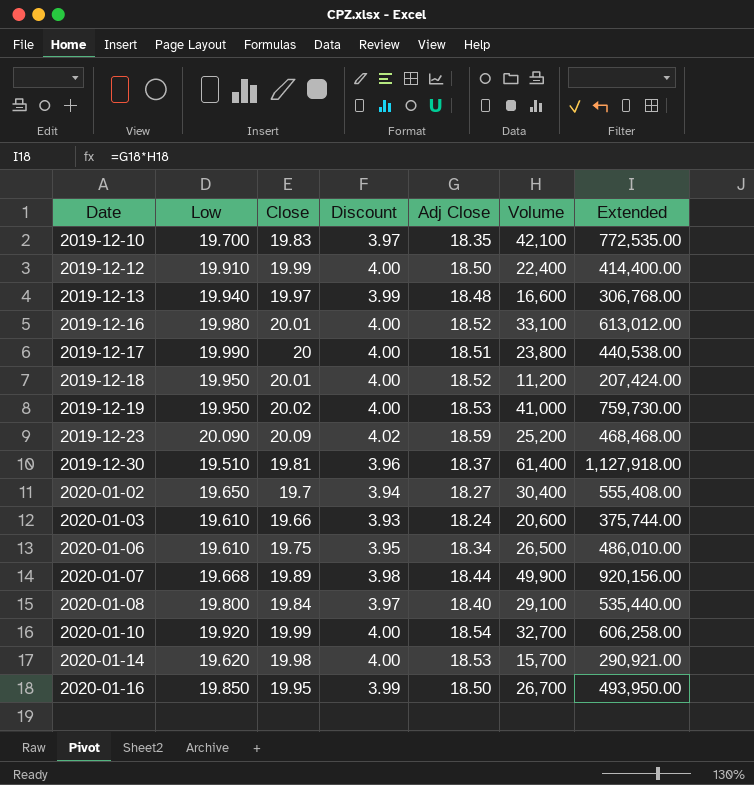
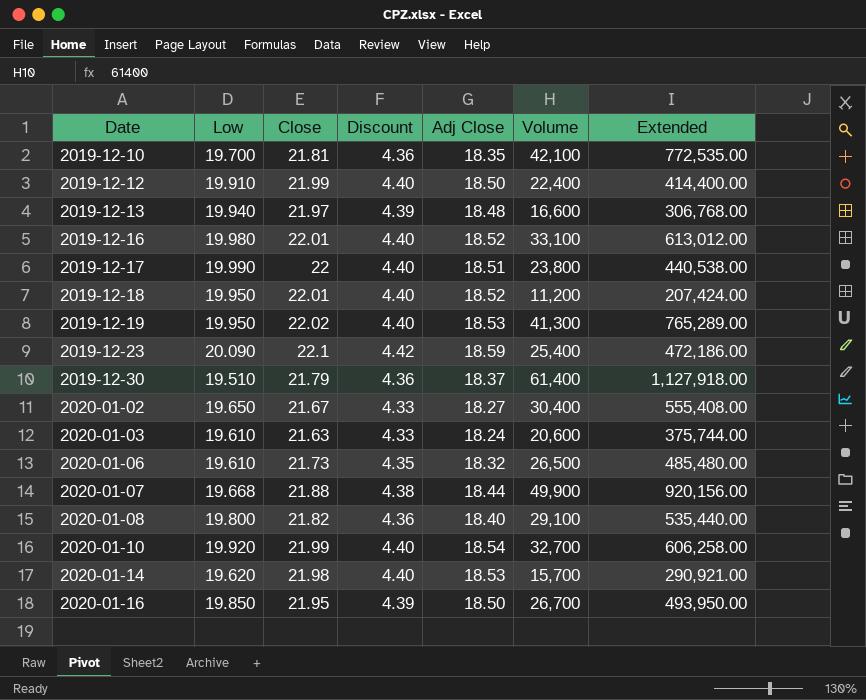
2019-12-10 | Close: 19.83 -> 21.81
2019-12-10 | Discount: 3.97 -> 4.36
2019-12-12 | Close: 19.99 -> 21.99
2019-12-12 | Discount: 4.00 -> 4.40
2019-12-13 | Close: 19.97 -> 21.97
2019-12-13 | Discount: 3.99 -> 4.39
2019-12-16 | Close: 20.01 -> 22.01
2019-12-16 | Discount: 4.00 -> 4.40
2019-12-17 | Close: 20 -> 22
2019-12-17 | Discount: 4.00 -> 4.40
2019-12-18 | Close: 20.01 -> 22.01
2019-12-18 | Discount: 4.00 -> 4.40
2019-12-19 | Close: 20.02 -> 22.02
2019-12-19 | Discount: 4.00 -> 4.40
2019-12-19 | Volume: 41,000 -> 41,300
2019-12-19 | Extended: 759,730.00 -> 765,289.00
2019-12-23 | Close: 20.09 -> 22.1
2019-12-23 | Discount: 4.02 -> 4.42
2019-12-23 | Volume: 25,200 -> 25,400
2019-12-23 | Extended: 468,468.00 -> 472,186.00
2019-12-30 | Close: 19.81 -> 21.79
2019-12-30 | Discount: 3.96 -> 4.36
2020-01-02 | Close: 19.7 -> 21.67
2020-01-02 | Discount: 3.94 -> 4.33
2020-01-03 | Close: 19.66 -> 21.63
2020-01-03 | Discount: 3.93 -> 4.33
2020-01-06 | Close: 19.75 -> 21.73
2020-01-06 | Discount: 3.95 -> 4.35
2020-01-06 | Adj Close: 18.34 -> 18.32
2020-01-06 | Extended: 486,010.00 -> 485,480.00
2020-01-07 | Close: 19.89 -> 21.88
2020-01-07 | Discount: 3.98 -> 4.38
2020-01-08 | Close: 19.84 -> 21.82
2020-01-08 | Discount: 3.97 -> 4.36
2020-01-10 | Close: 19.99 -> 21.99
2020-01-10 | Discount: 4.00 -> 4.40
2020-01-14 | Close: 19.98 -> 21.98
2020-01-14 | Discount: 4.00 -> 4.40
2020-01-16 | Close: 19.95 -> 21.95
2020-01-16 | Discount: 3.99 -> 4.39

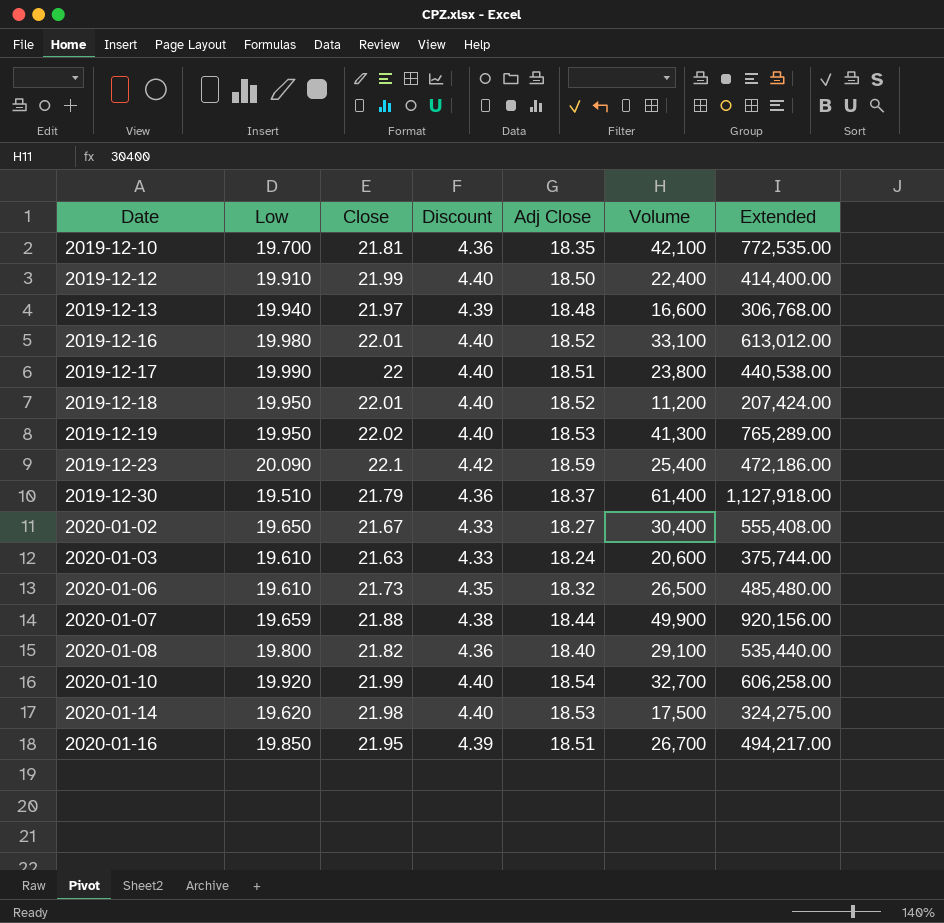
2020-01-07 | Low: 19.668 -> 19.659
2020-01-14 | Volume: 15,700 -> 17,500
2020-01-14 | Extended: 290,921.00 -> 324,275.00
2020-01-16 | Adj Close: 18.50 -> 18.51
2020-01-16 | Extended: 493,950.00 -> 494,217.00

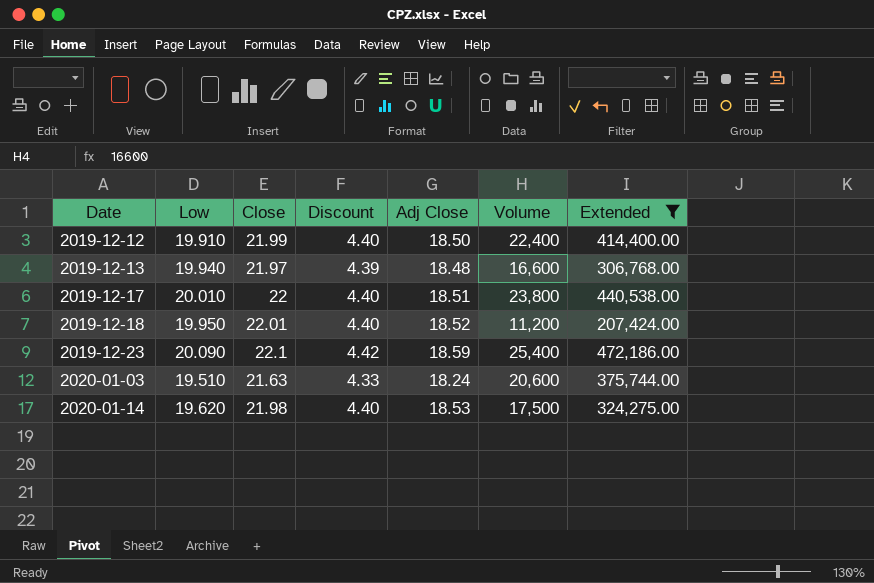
filter: none -> Extended <= 472,186.00
2019-12-17 | Low: 19.990 -> 20.010
2020-01-03 | Low: 19.610 -> 19.510

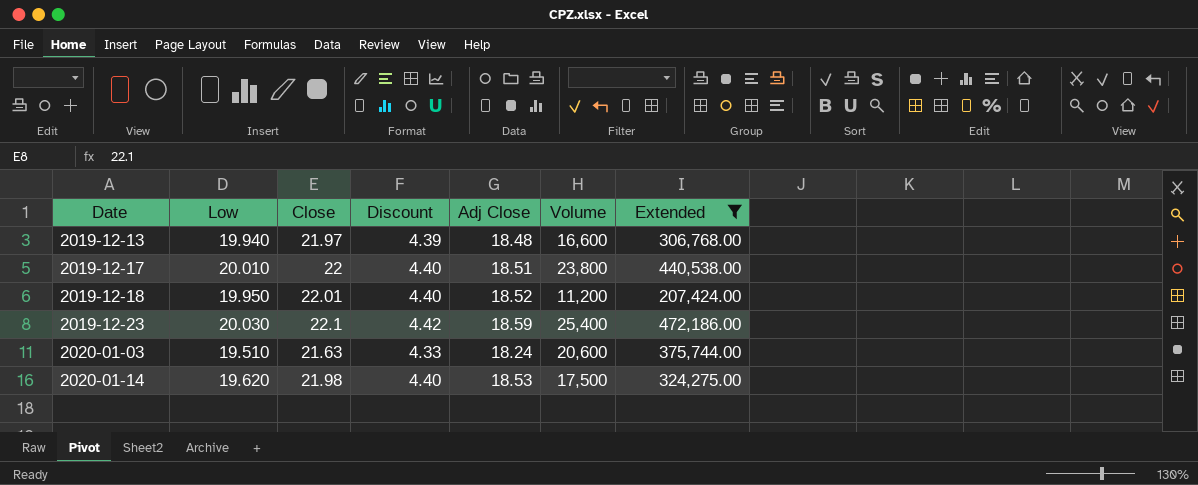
row 2019-12-12: 19.910 | 21.99 | 4.40 | 18.50 | 22,400 | 414,400.00 -> none
2019-12-23 | Low: 20.090 -> 20.030

